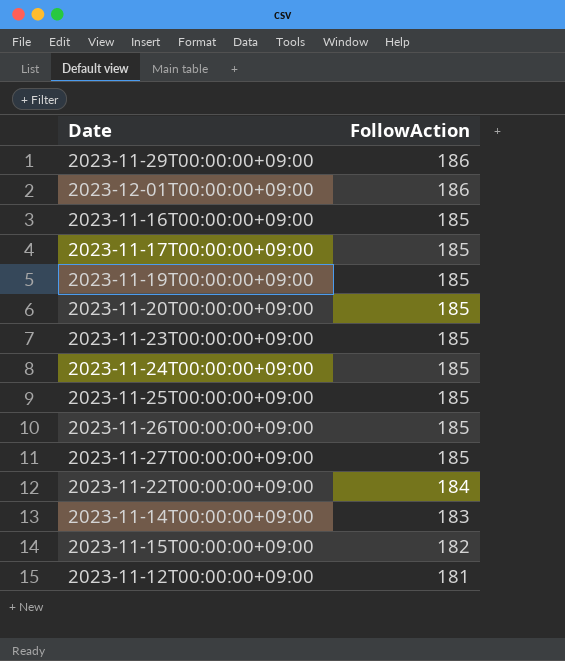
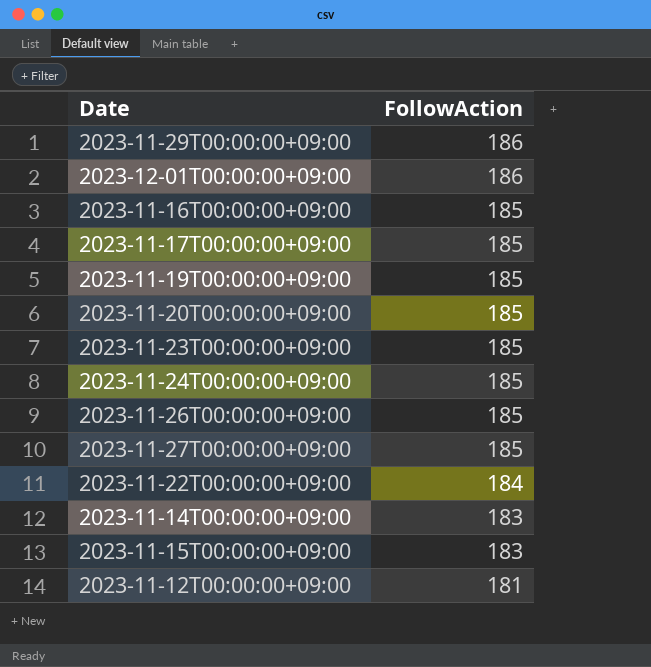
row 2023-11-25T00:00:00+09:00: 185 -> none
2023-11-15T00:00:00+09:00 | FollowAction: 182 -> 183

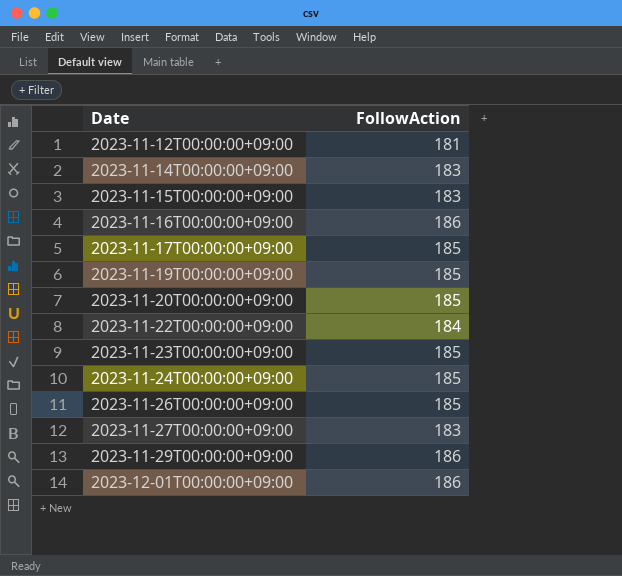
row order: FollowAction descending -> Date ascending
2023-11-16T00:00:00+09:00 | FollowAction: 185 -> 186
2023-11-27T00:00:00+09:00 | FollowAction: 185 -> 183

